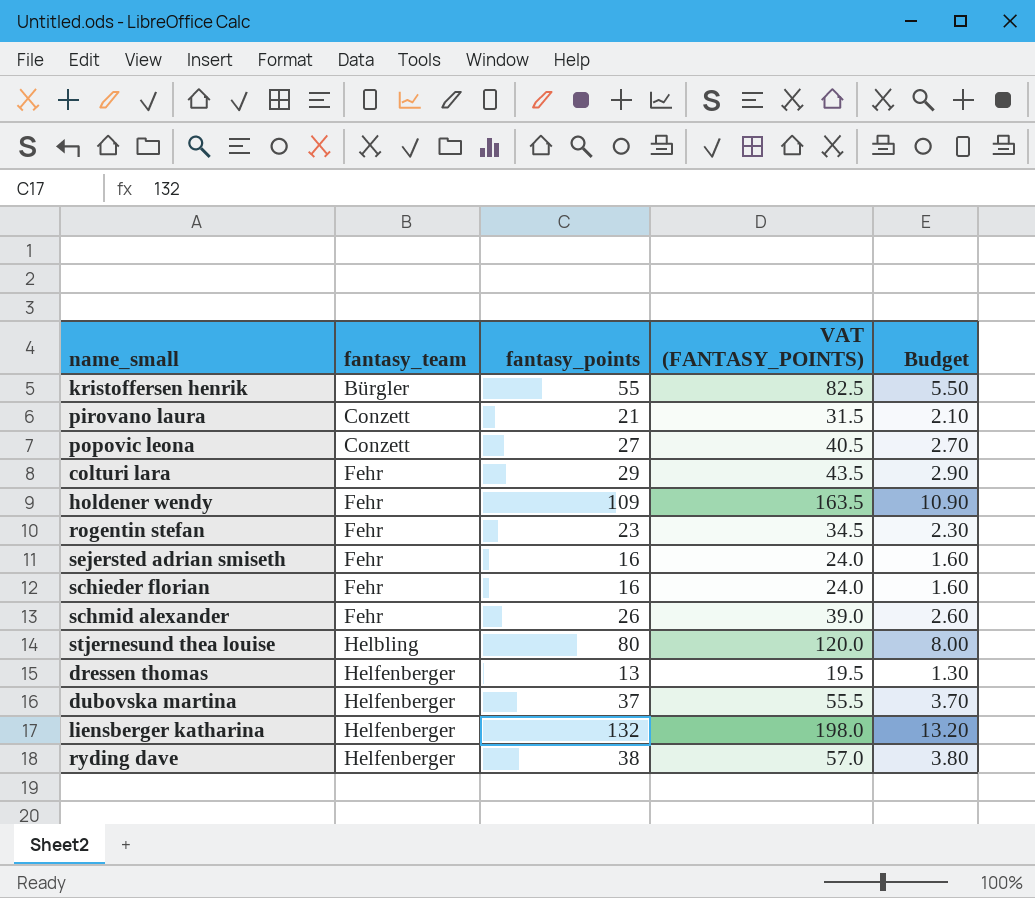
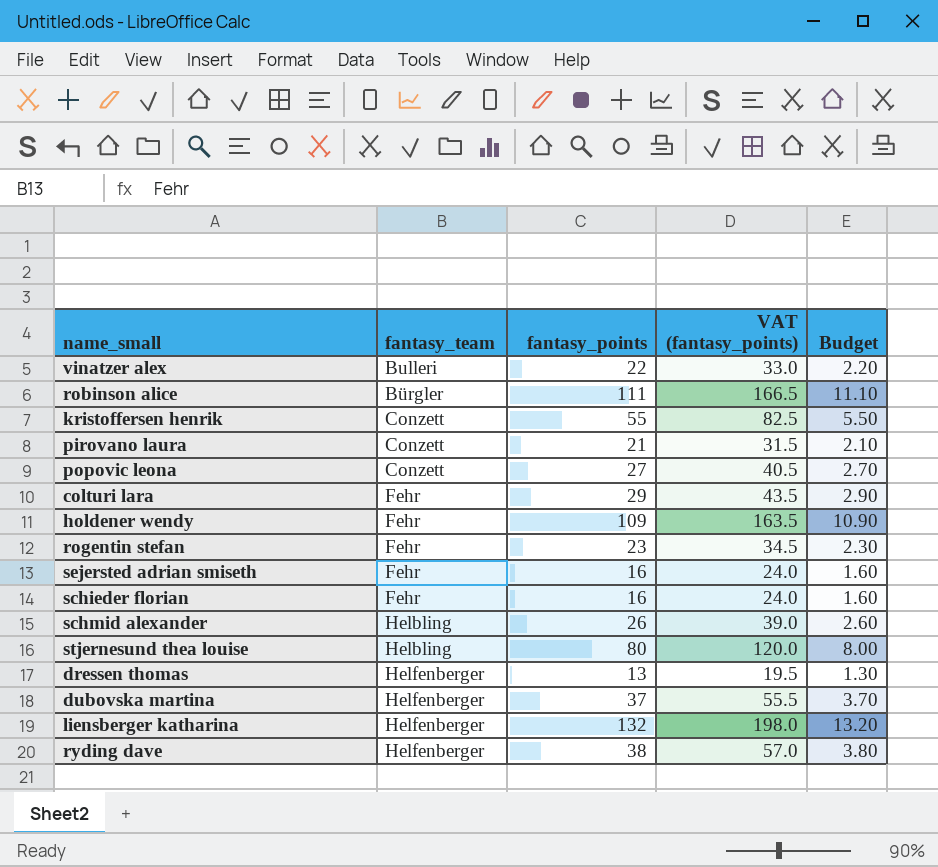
column name: VAT (FANTASY_POINTS) -> VAT (fantasy_points)
row vinatzer alex: none -> Bulleri | 22 | 33.0 | 2.20
row robinson alice: none -> Bürgler | 111 | 166.5 | 11.10
kristoffersen henrik | fantasy_team: Bürgler -> Conzett
schmid alexander | fantasy_team: Fehr -> Helbling

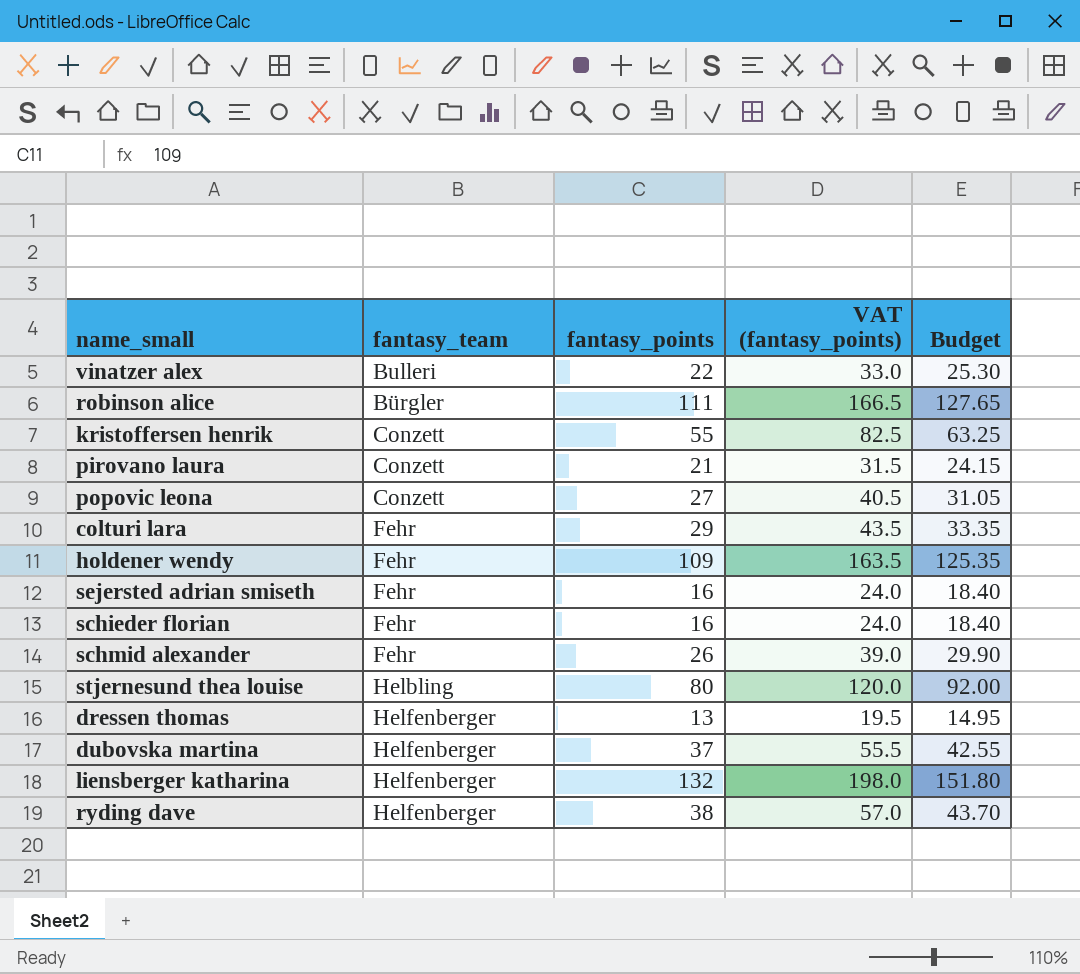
column Budget | formula: [fantasy_points] * 0.1 -> [fantasy_points] * 1.15
row rogentin stefan: Fehr | 23 | 34.5 | 2.30 -> none
schmid alexander | fantasy_team: Helbling -> Fehr

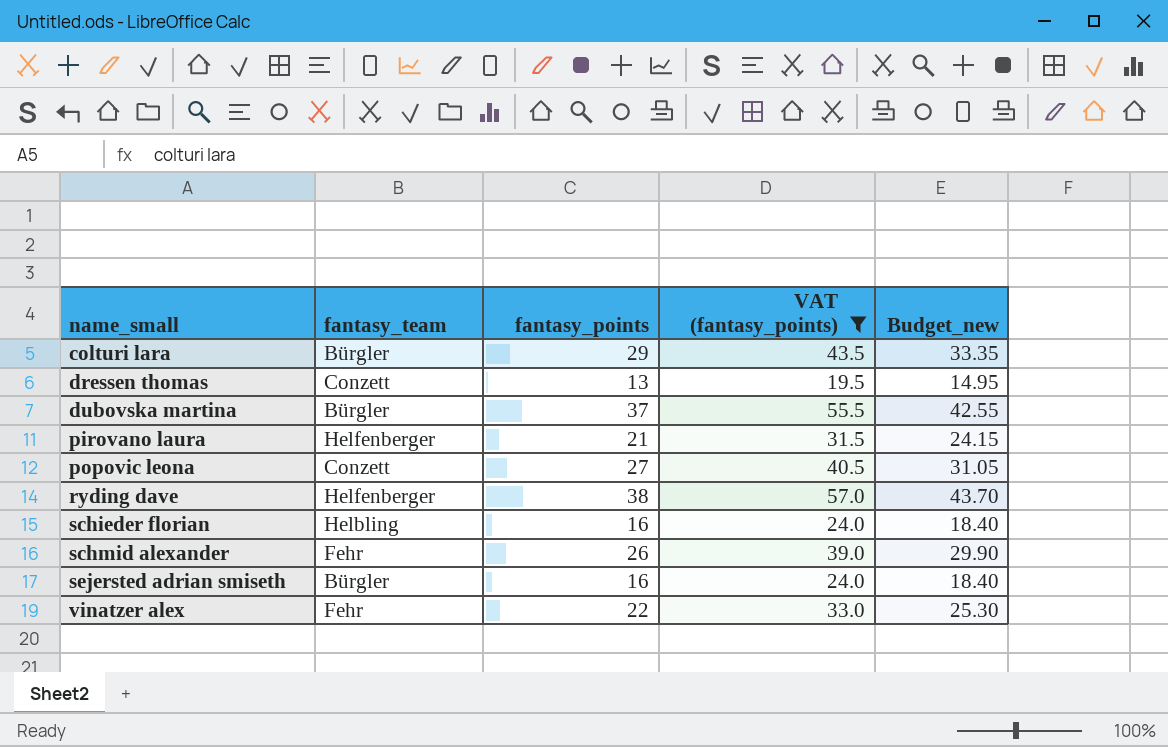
filter: none -> VAT (fantasy_points) <= 57.0
row order: fantasy_team ascending -> name_small ascending
column name: Budget -> Budget_new
colturi lara | fantasy_team: Fehr -> Bürgler
dressen thomas | fantasy_team: Helfenberger -> Conzett
dubovska martina | fantasy_team: Helfenberger -> Bürgler
pirovano laura | fantasy_team: Conzett -> Helfenberger
schieder florian | fantasy_team: Fehr -> Helbling
sejersted adrian smiseth | fantasy_team: Fehr -> Bürgler
vinatzer alex | fantasy_team: Bulleri -> Fehr

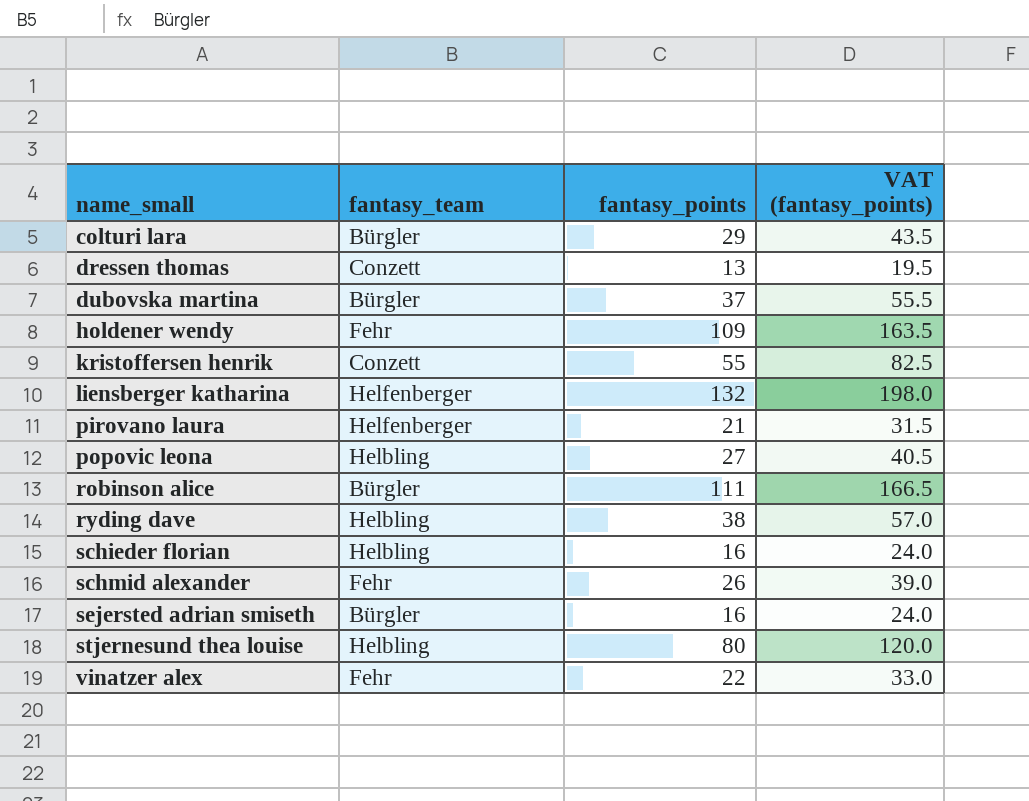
filter: VAT (fantasy_points) <= 57.0 -> none
column Budget_new | formula: [fantasy_points] * 1.15 -> none
popovic leona | fantasy_team: Conzett -> Helbling
ryding dave | fantasy_team: Helfenberger -> Helbling

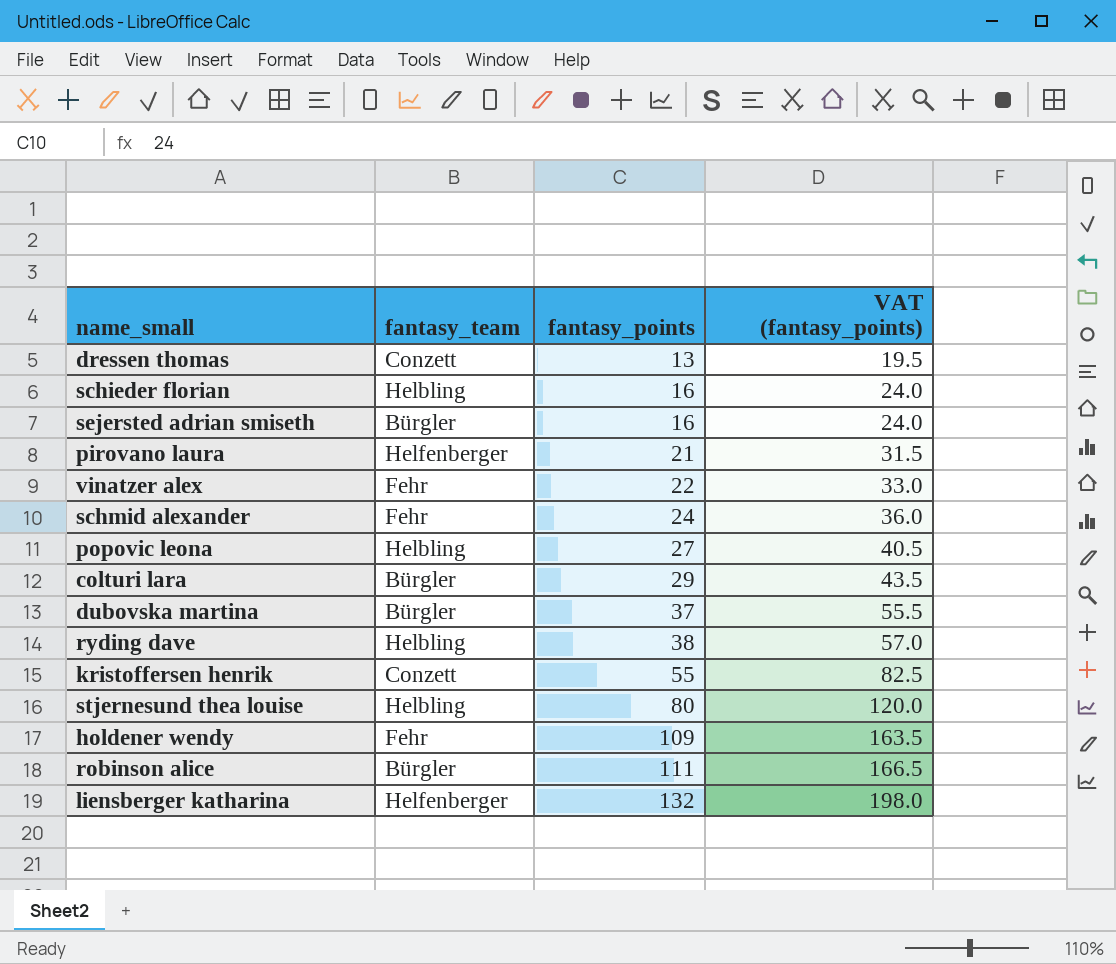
row order: name_small ascending -> fantasy_points ascending
schmid alexander | fantasy_points: 26 -> 24
schmid alexander | VAT (fantasy_points): 39.0 -> 36.0

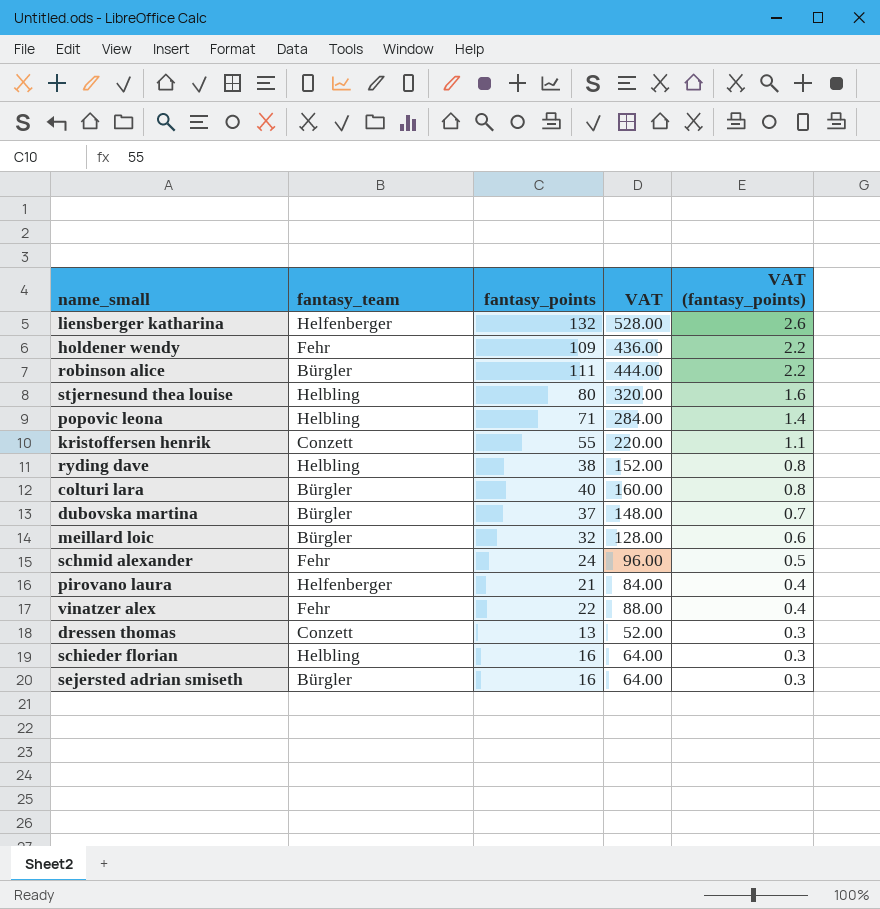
row order: fantasy_points ascending -> VAT (fantasy_points) descending
column VAT | formula: none -> [fantasy_points] * 4
column VAT (fantasy_points) | formula: [fantasy_points] * 1.5 -> [fantasy_points] * 0.02
popovic leona | fantasy_points: 27 -> 71
colturi lara | fantasy_points: 29 -> 40
row meillard loic: none -> Bürgler | 32 | 128.00 | 0.6

